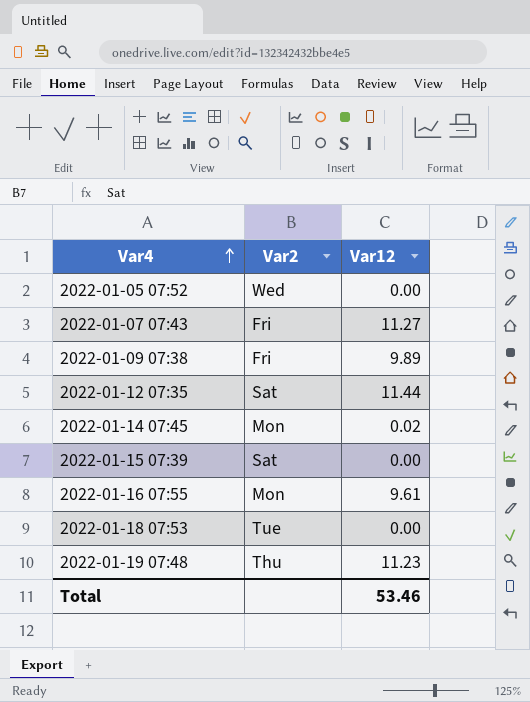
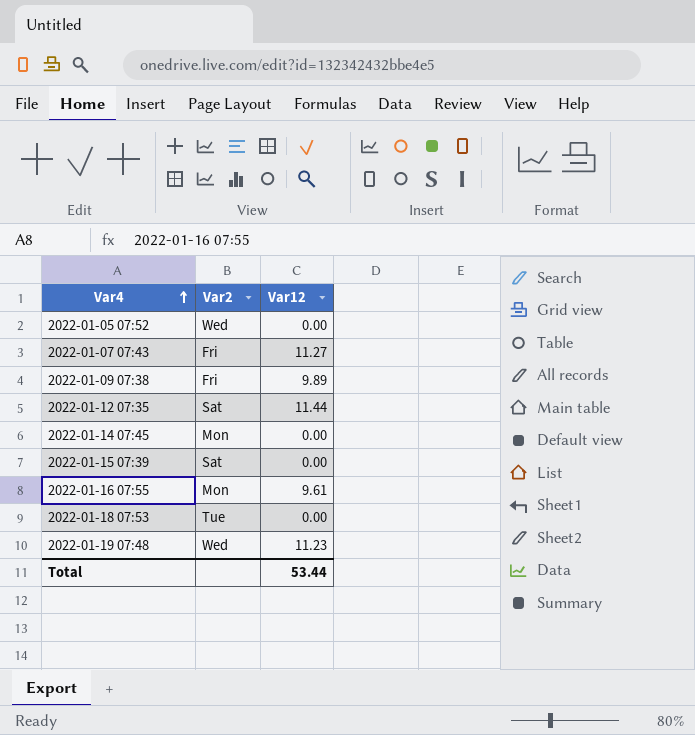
2022-01-14 07:45 | Var12: 0.02 -> 0.00
2022-01-19 07:48 | Var2: Thu -> Wed
Total | Var12: 53.46 -> 53.44

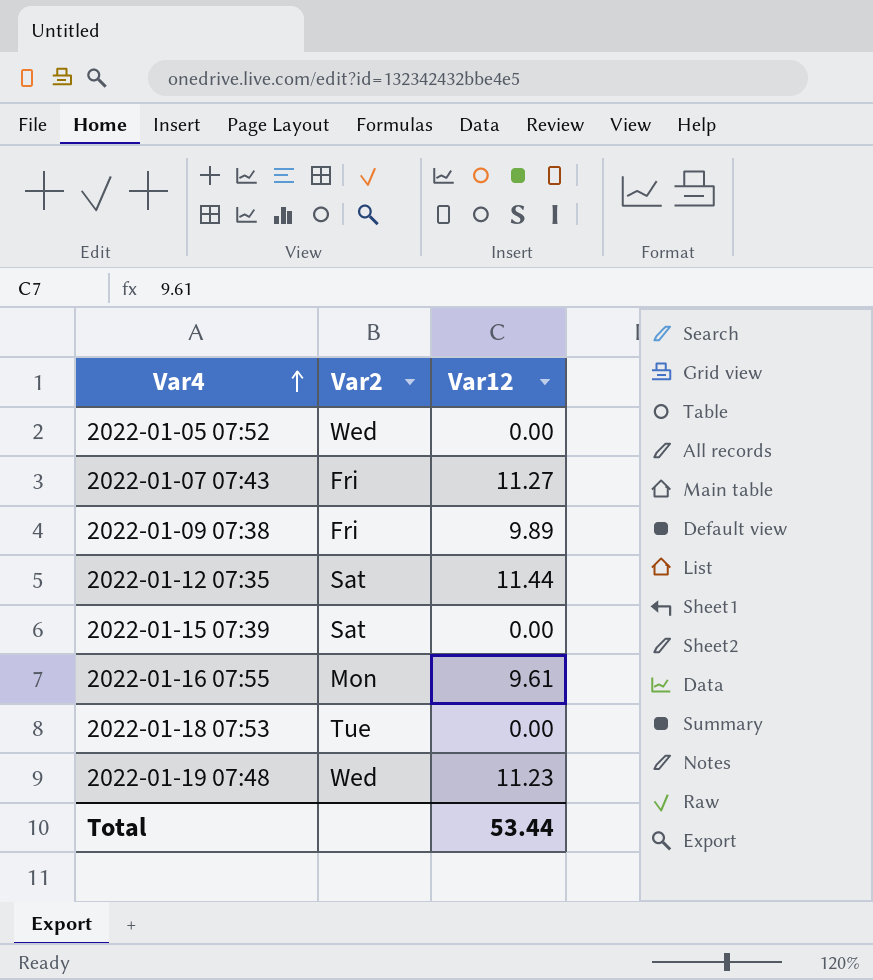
row 2022-01-14 07:45: Mon | 0.00 -> none

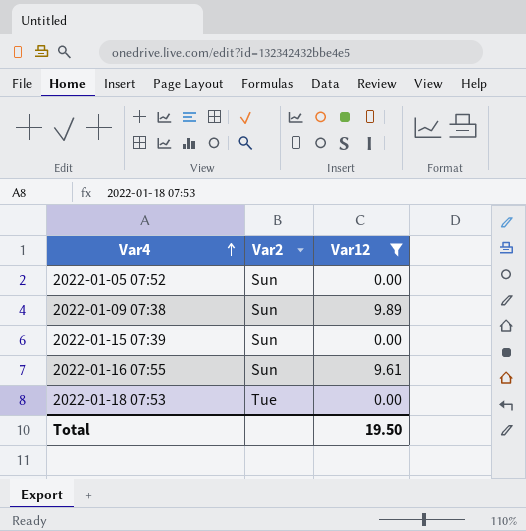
filter: none -> Var12 <= 9.89
2022-01-05 07:52 | Var2: Wed -> Sun
2022-01-09 07:38 | Var2: Fri -> Sun
2022-01-15 07:39 | Var2: Sat -> Sun
2022-01-16 07:55 | Var2: Mon -> Sun
Total | Var12: 53.44 -> 19.50

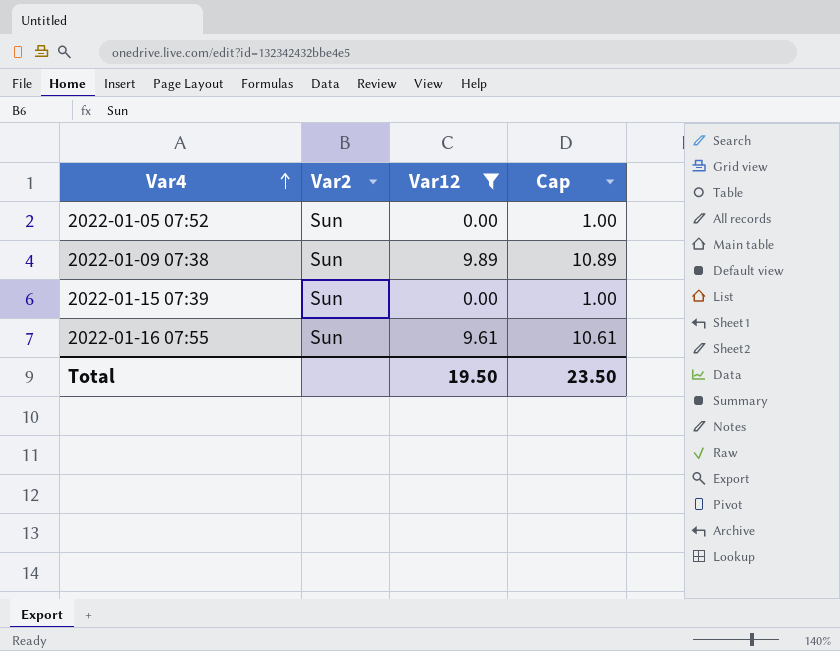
column Cap | formula: none -> [Var12] + 1
row 2022-01-18 07:53: Tue | 0.00 -> none

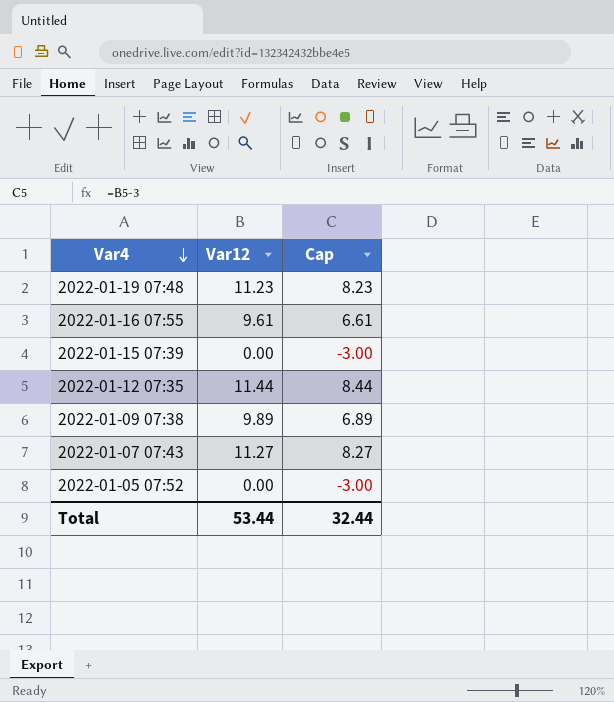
filter: Var12 <= 9.89 -> none
row order: Var4 ascending -> Var4 descending
column Var2 | position: 2 -> none
column Cap | formula: [Var12] + 1 -> [Var12] - 3
Total | Var12: 19.50 -> 53.44
Total | Cap: 23.50 -> 32.44

